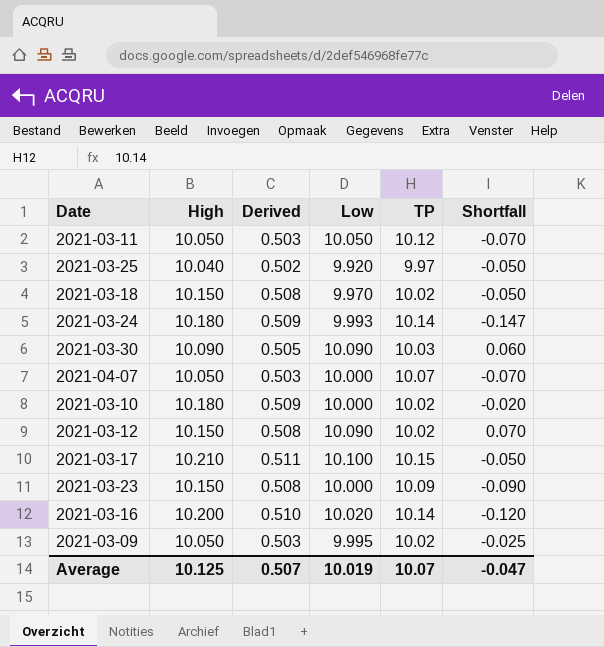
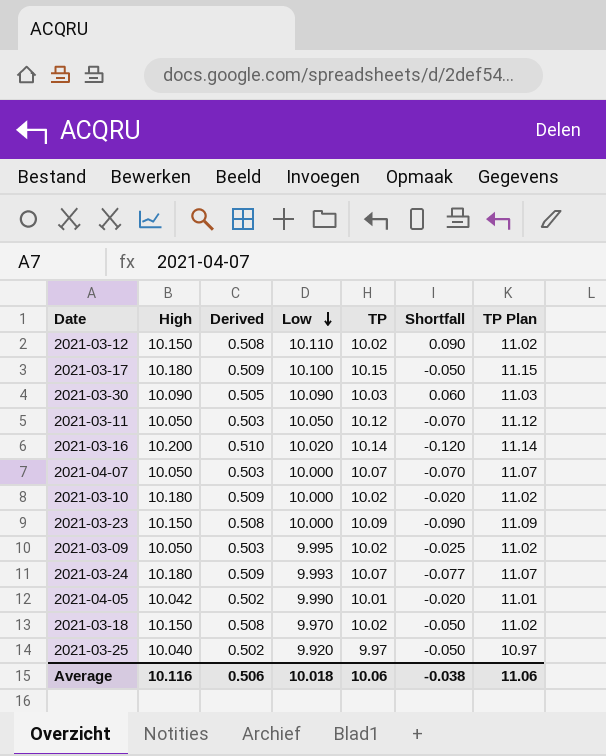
row order: none -> Low descending
column TP Plan | formula: none -> [TP] + 1
2021-03-12 | Low: 10.090 -> 10.110
2021-03-12 | Shortfall: 0.070 -> 0.090
2021-03-17 | High: 10.210 -> 10.180
2021-03-17 | Derived: 0.511 -> 0.509
2021-03-24 | TP: 10.14 -> 10.07
2021-03-24 | Shortfall: -0.147 -> -0.077
row 2021-04-05: none -> 10.042 | 0.502 | 9.990 | 10.01 | -0.020 | 11.01
Average | High: 10.125 -> 10.116
Average | Derived: 0.507 -> 0.506
Average | Low: 10.019 -> 10.018
Average | TP: 10.07 -> 10.06
Average | Shortfall: -0.047 -> -0.038

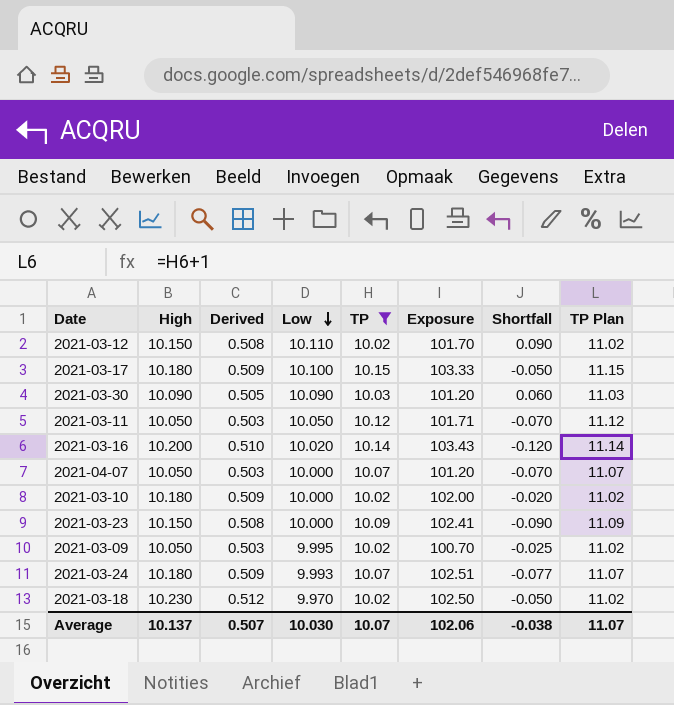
filter: none -> TP >= 10.02
column Exposure | formula: none -> [High] * [TP]
2021-03-18 | High: 10.150 -> 10.230
2021-03-18 | Derived: 0.508 -> 0.512
Average | High: 10.116 -> 10.137
Average | Derived: 0.506 -> 0.507
Average | Low: 10.018 -> 10.030
Average | TP: 10.06 -> 10.07
Average | TP Plan: 11.06 -> 11.07

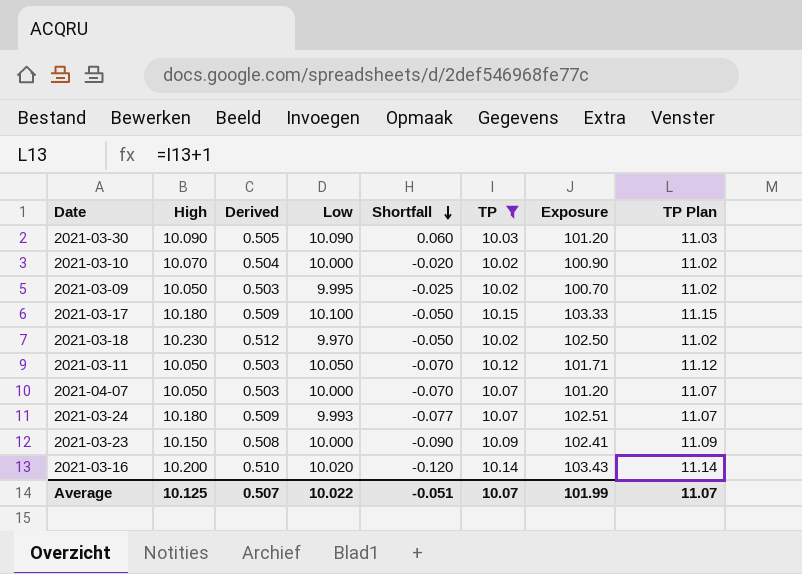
row order: Low descending -> Shortfall descending
column Shortfall | position: 7 -> 5
row 2021-03-12: 10.150 | 0.508 | 10.110 | 10.02 | 101.70 | 0.090 | 11.02 -> none
2021-03-10 | High: 10.180 -> 10.070
2021-03-10 | Derived: 0.509 -> 0.504
2021-03-10 | Exposure: 102.00 -> 100.90
Average | High: 10.137 -> 10.125
Average | Low: 10.030 -> 10.022
Average | Shortfall: -0.038 -> -0.051
Average | Exposure: 102.06 -> 101.99

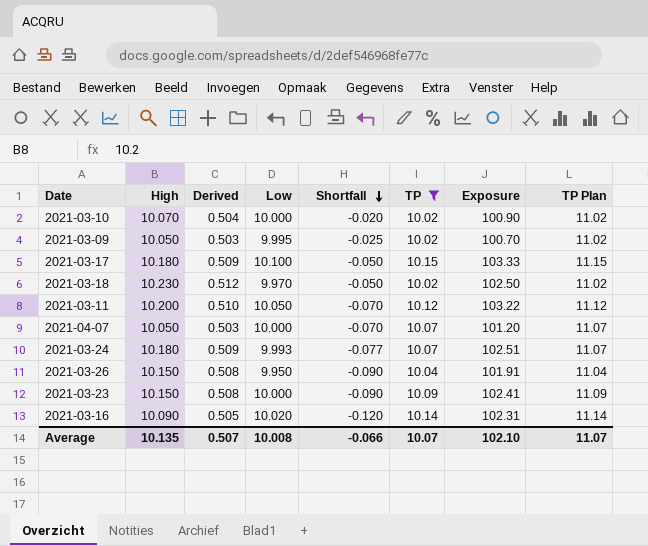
row 2021-03-30: 10.090 | 0.505 | 10.090 | 0.060 | 10.03 | 101.20 | 11.03 -> none
2021-03-11 | High: 10.050 -> 10.200
2021-03-11 | Derived: 0.503 -> 0.510
2021-03-11 | Exposure: 101.71 -> 103.22
row 2021-03-26: none -> 10.150 | 0.508 | 9.950 | -0.090 | 10.04 | 101.91 | 11.04
2021-03-16 | High: 10.200 -> 10.090
2021-03-16 | Derived: 0.510 -> 0.505
2021-03-16 | Exposure: 103.43 -> 102.31
Average | High: 10.125 -> 10.135
Average | Low: 10.022 -> 10.008
Average | Shortfall: -0.051 -> -0.066
Average | Exposure: 101.99 -> 102.10

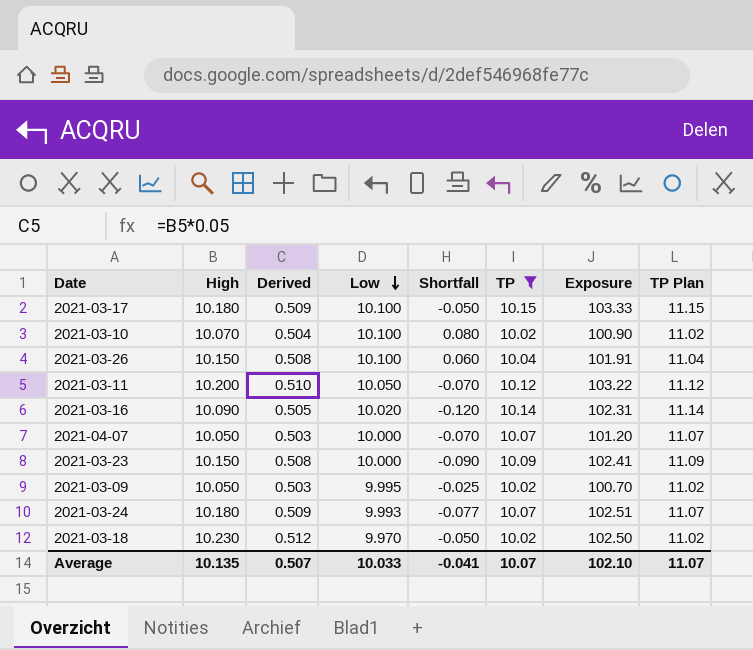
row order: Shortfall descending -> Low descending
2021-03-10 | Low: 10.000 -> 10.100
2021-03-10 | Shortfall: -0.020 -> 0.080
2021-03-26 | Low: 9.950 -> 10.100
2021-03-26 | Shortfall: -0.090 -> 0.060
Average | Low: 10.008 -> 10.033
Average | Shortfall: -0.066 -> -0.041

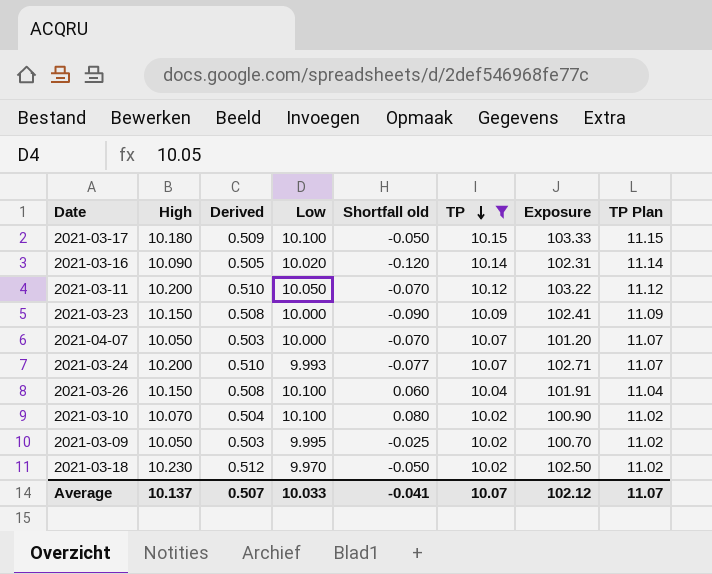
row order: Low descending -> TP descending
column name: Shortfall -> Shortfall old
2021-03-24 | High: 10.180 -> 10.200
2021-03-24 | Derived: 0.509 -> 0.510
2021-03-24 | Exposure: 102.51 -> 102.71
Average | High: 10.135 -> 10.137
Average | Exposure: 102.10 -> 102.12

